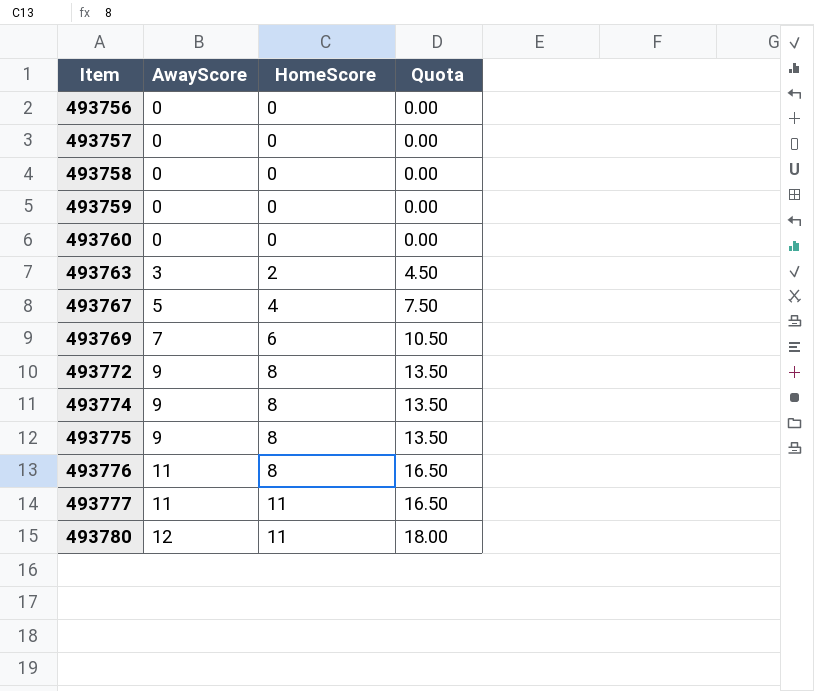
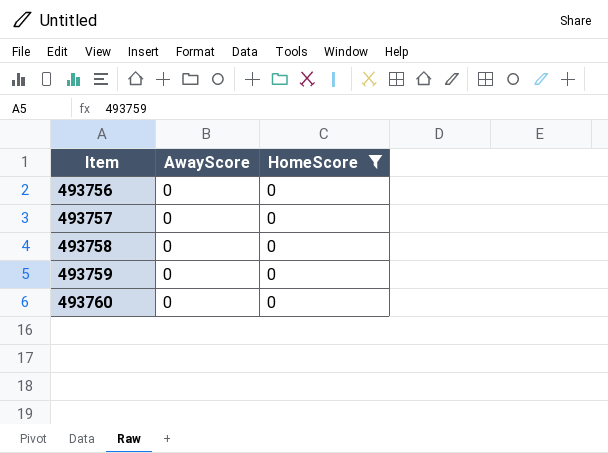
filter: none -> HomeScore = 0
column Quota | formula: [AwayScore] * 1.5 -> none

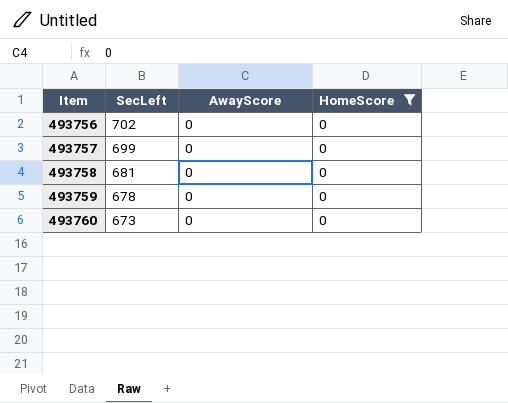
column SecLeft | position: none -> 2

